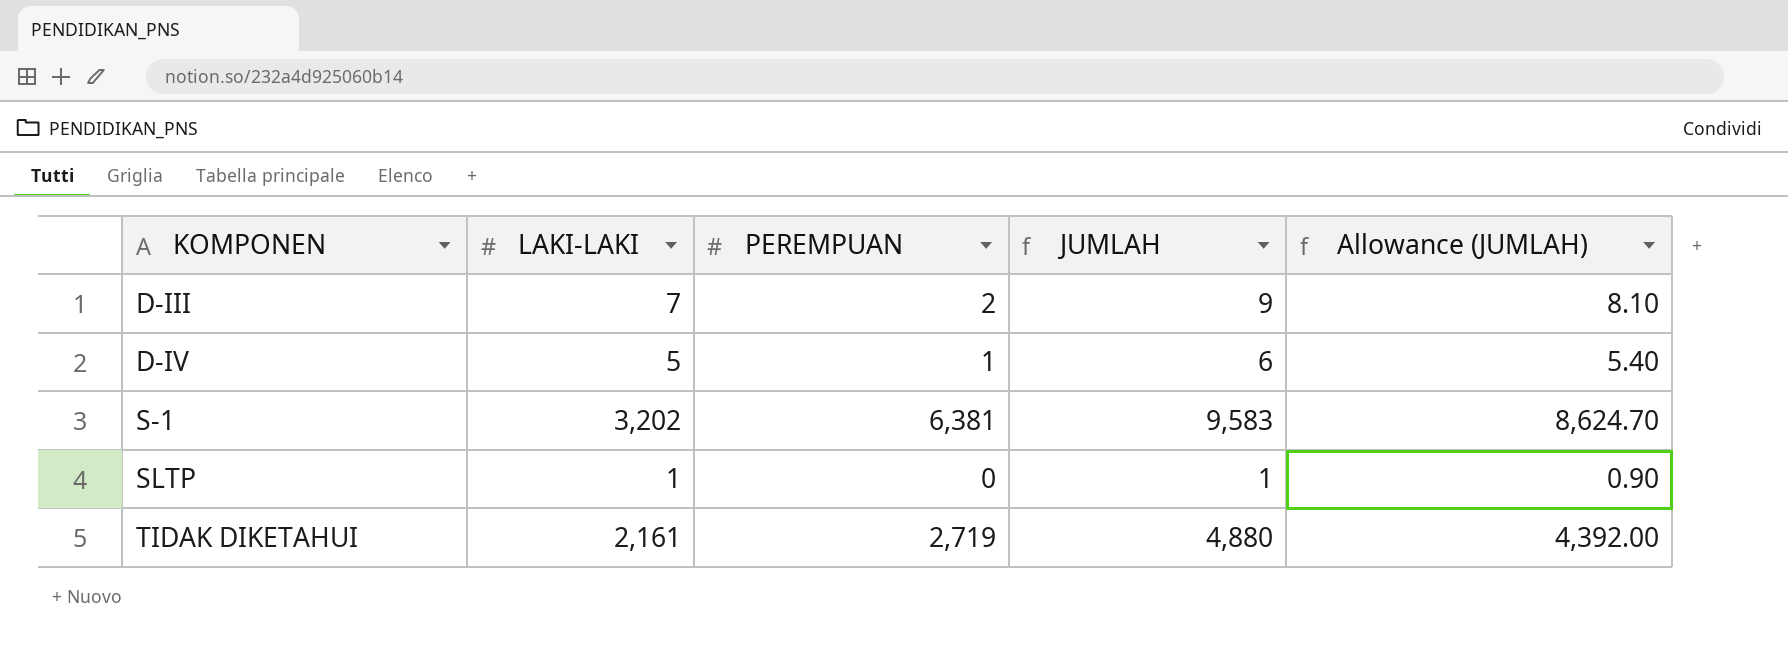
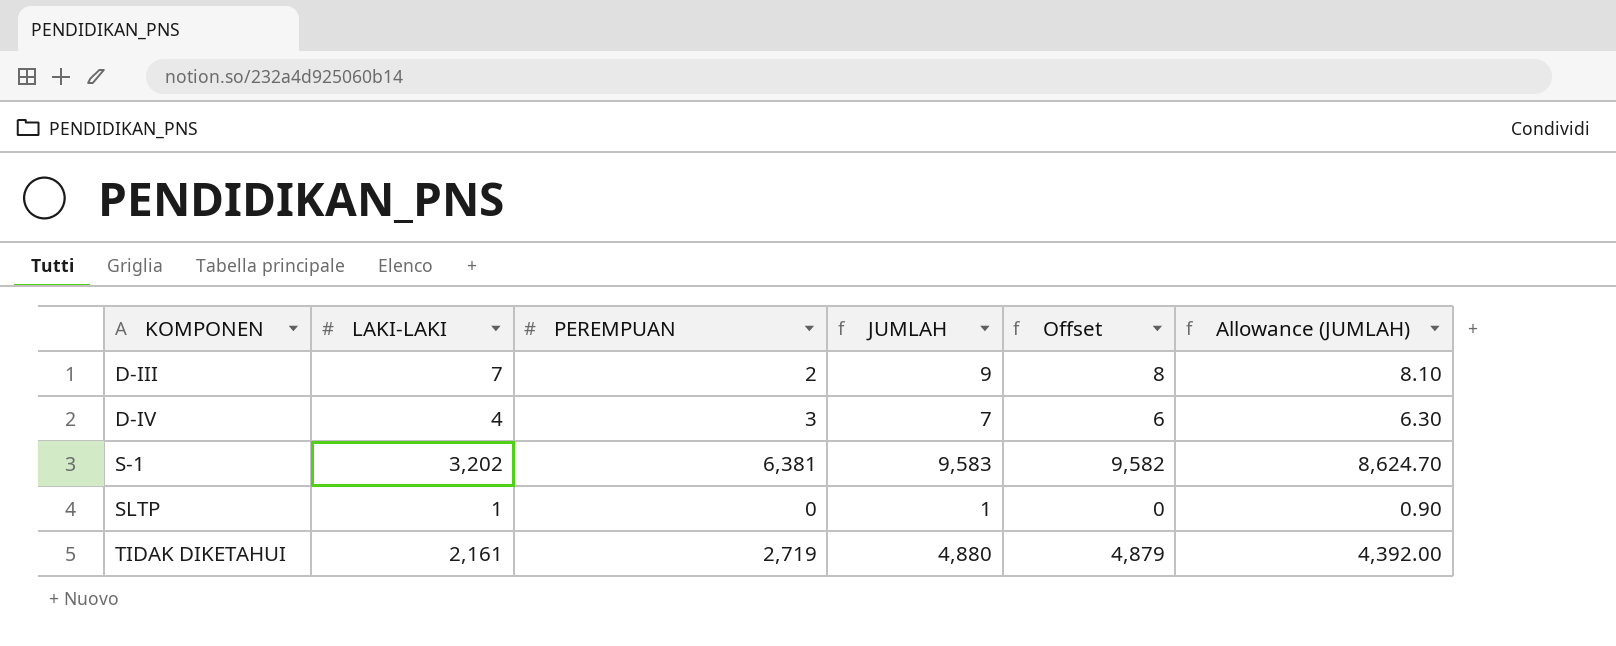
column Offset | formula: none -> [JUMLAH] - 1
D-IV | LAKI-LAKI: 5 -> 4
D-IV | PEREMPUAN: 1 -> 3
D-IV | JUMLAH: 6 -> 7
D-IV | Allowance (JUMLAH): 5.40 -> 6.30

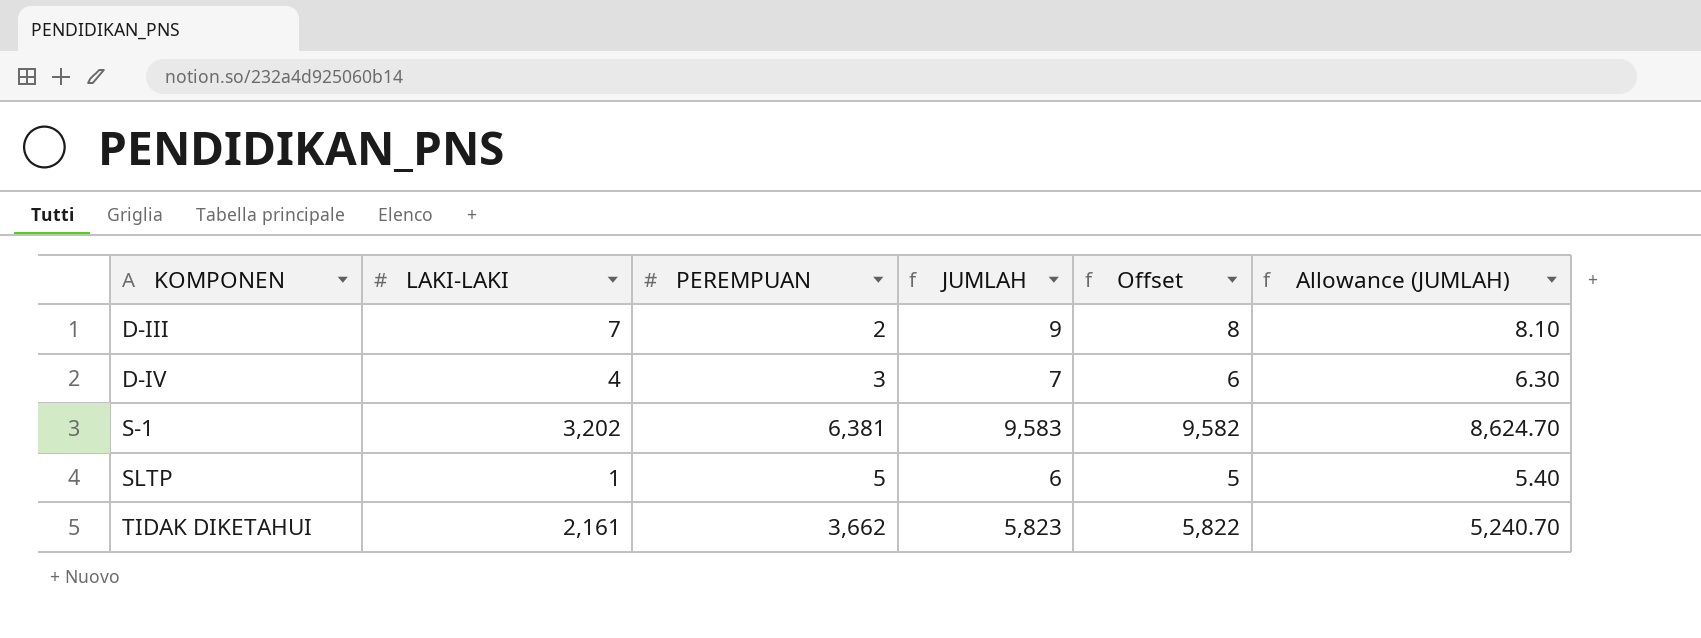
SLTP | PEREMPUAN: 0 -> 5
SLTP | JUMLAH: 1 -> 6
SLTP | Offset: 0 -> 5
SLTP | Allowance (JUMLAH): 0.90 -> 5.40
TIDAK DIKETAHUI | PEREMPUAN: 2,719 -> 3,662
TIDAK DIKETAHUI | JUMLAH: 4,880 -> 5,823
TIDAK DIKETAHUI | Offset: 4,879 -> 5,822
TIDAK DIKETAHUI | Allowance (JUMLAH): 4,392.00 -> 5,240.70

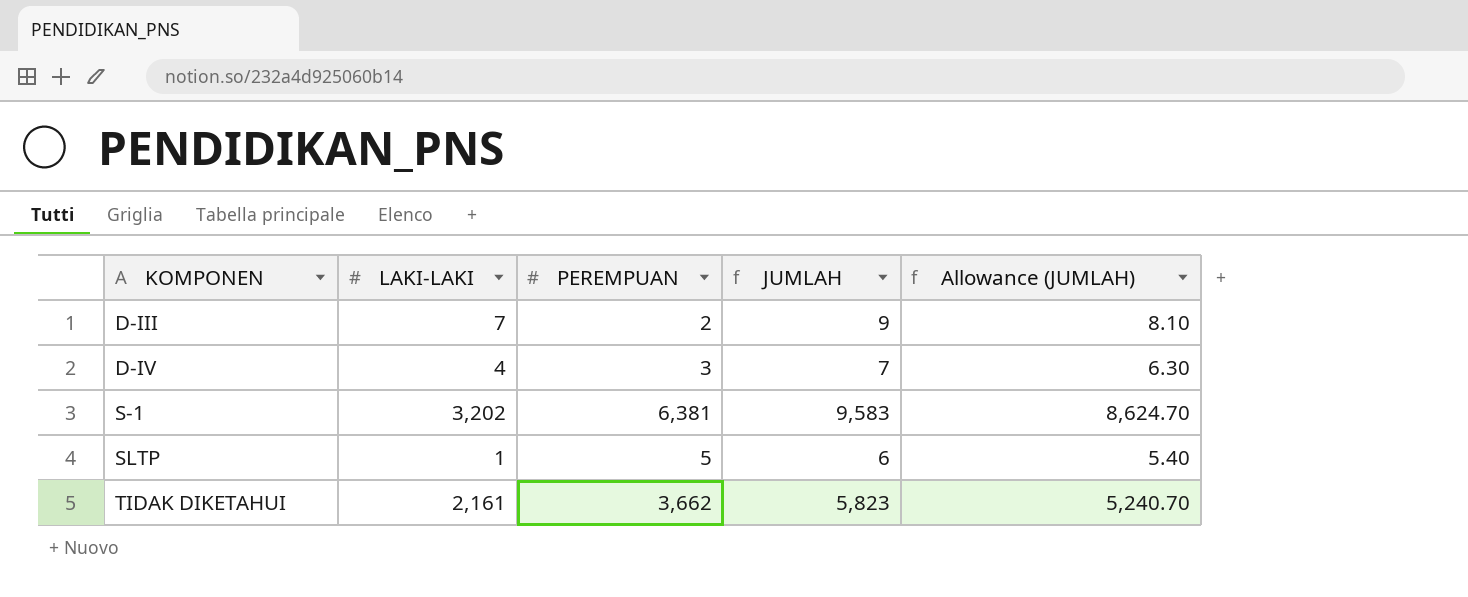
column Offset | formula: [JUMLAH] - 1 -> none

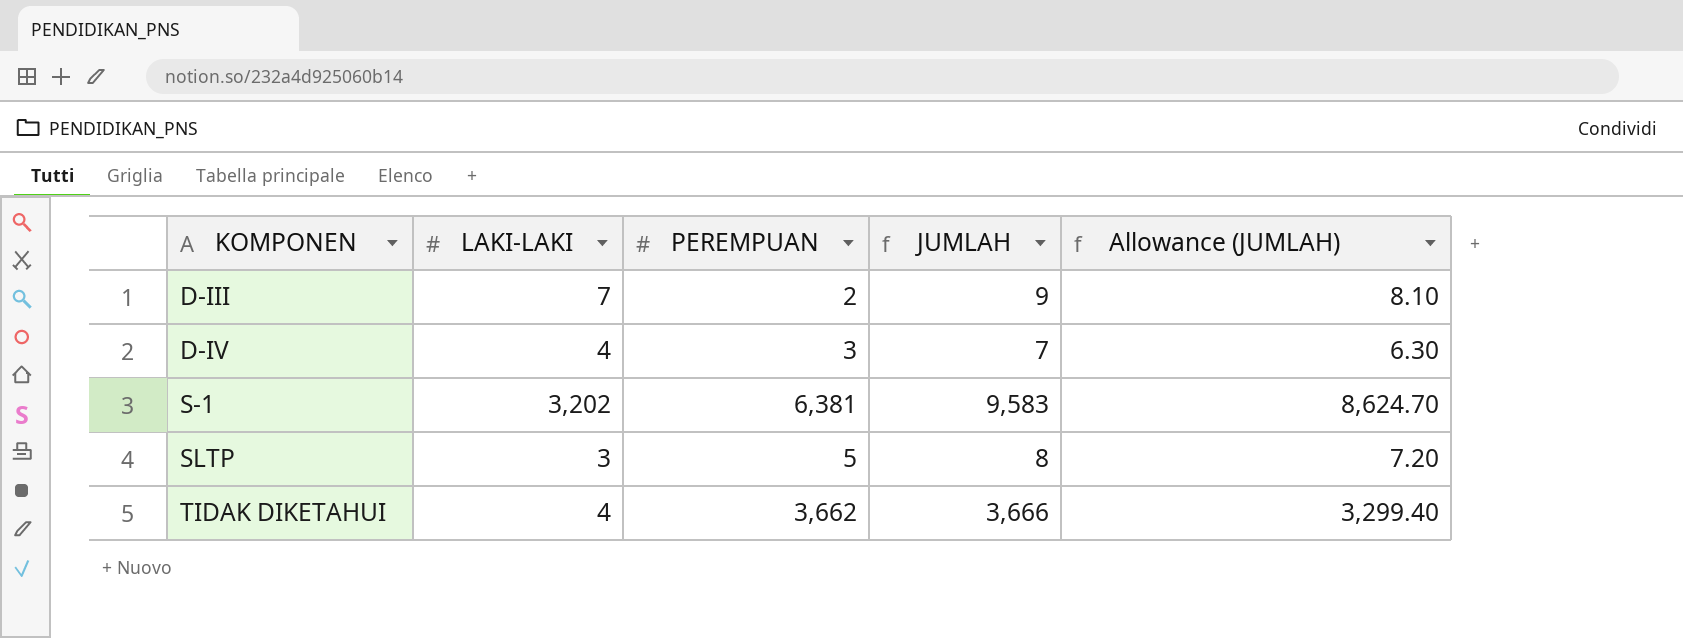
SLTP | LAKI-LAKI: 1 -> 3
SLTP | JUMLAH: 6 -> 8
SLTP | Allowance (JUMLAH): 5.40 -> 7.20
TIDAK DIKETAHUI | LAKI-LAKI: 2,161 -> 4
TIDAK DIKETAHUI | JUMLAH: 5,823 -> 3,666
TIDAK DIKETAHUI | Allowance (JUMLAH): 5,240.70 -> 3,299.40

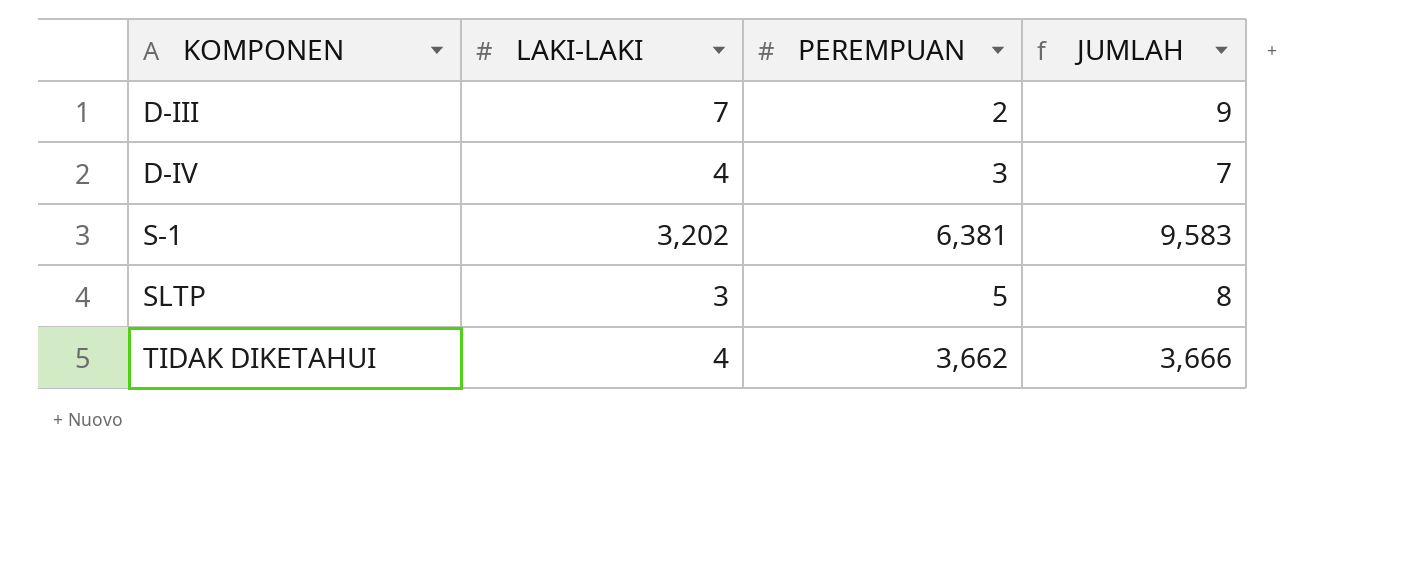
column Allowance (JUMLAH) | formula: [JUMLAH] * 0.9 -> none

